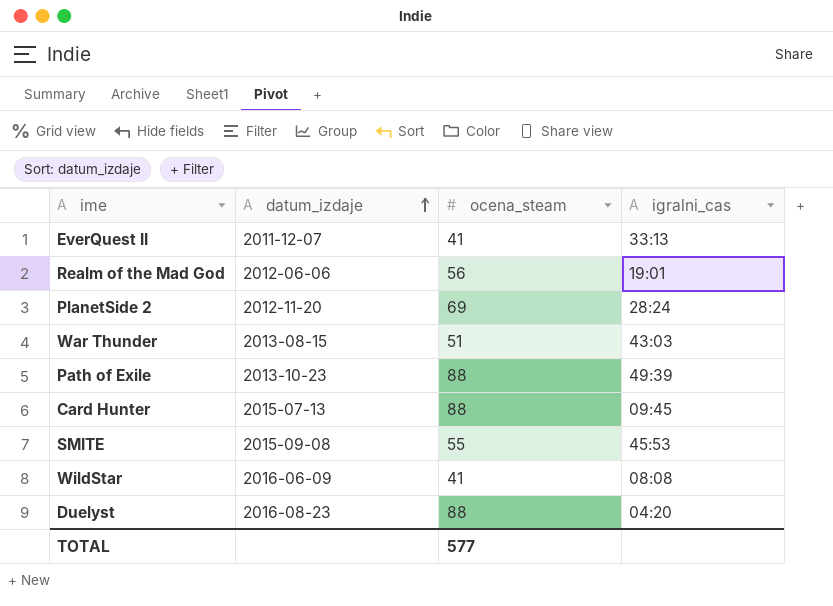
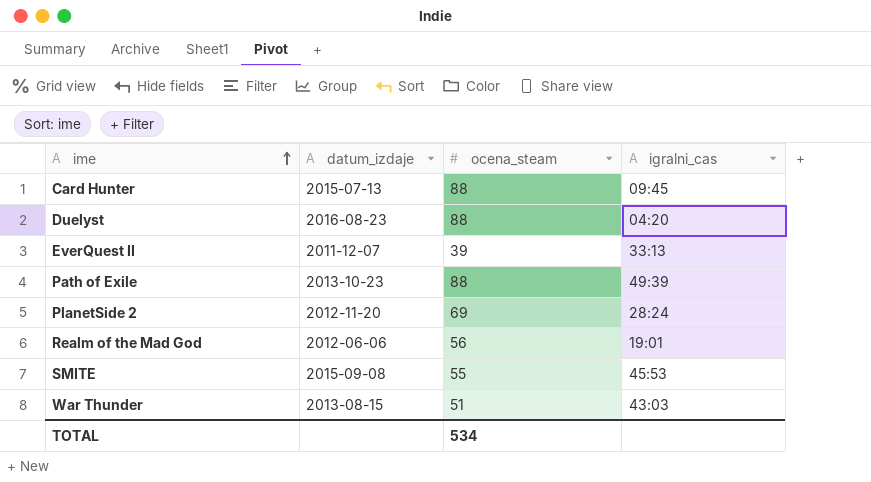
row order: datum_izdaje ascending -> ime ascending
row WildStar: 2016-06-09 | 41 | 08:08 -> none
EverQuest II | ocena_steam: 41 -> 39
TOTAL | ocena_steam: 577 -> 534

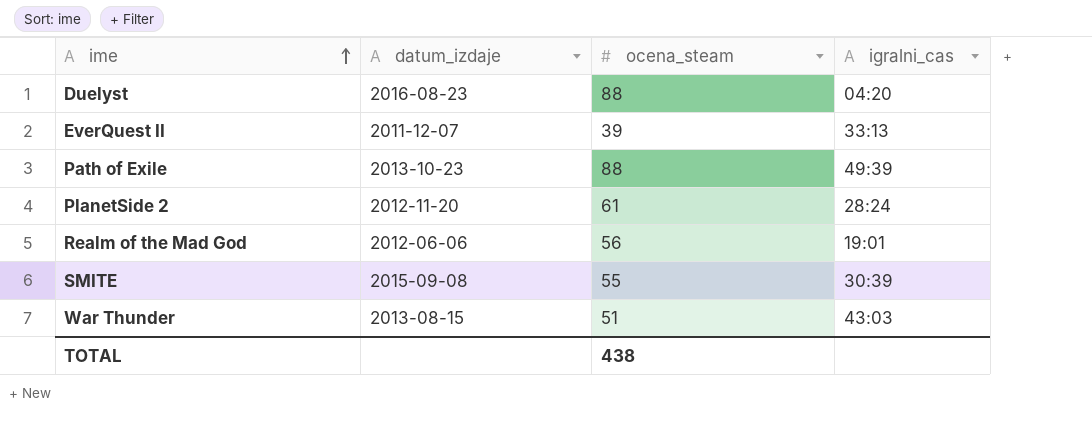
row Card Hunter: 2015-07-13 | 88 | 09:45 -> none
PlanetSide 2 | ocena_steam: 69 -> 61
SMITE | igralni_cas: 45:53 -> 30:39
TOTAL | ocena_steam: 534 -> 438

